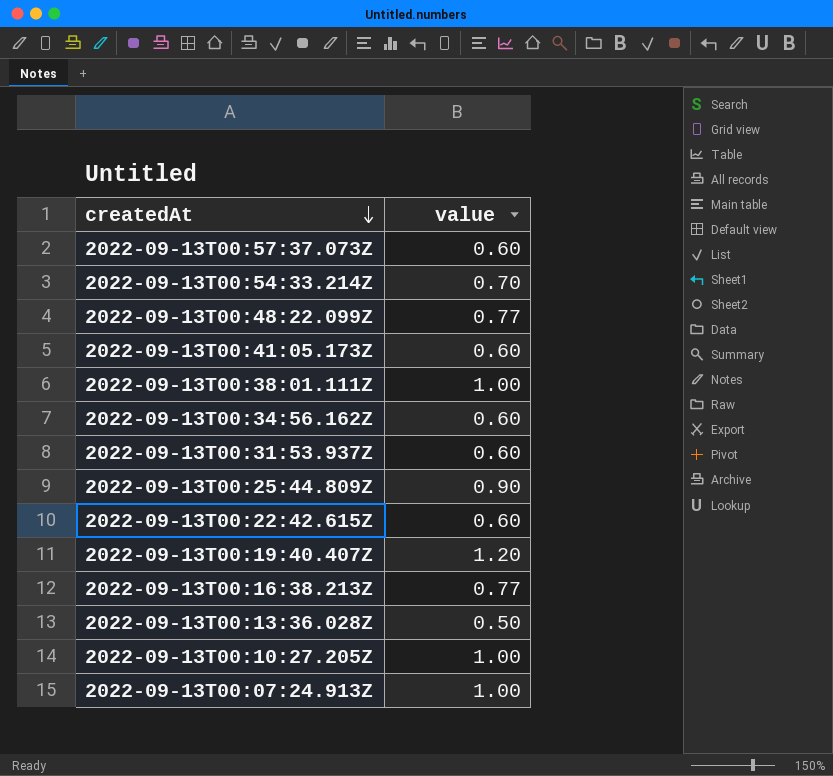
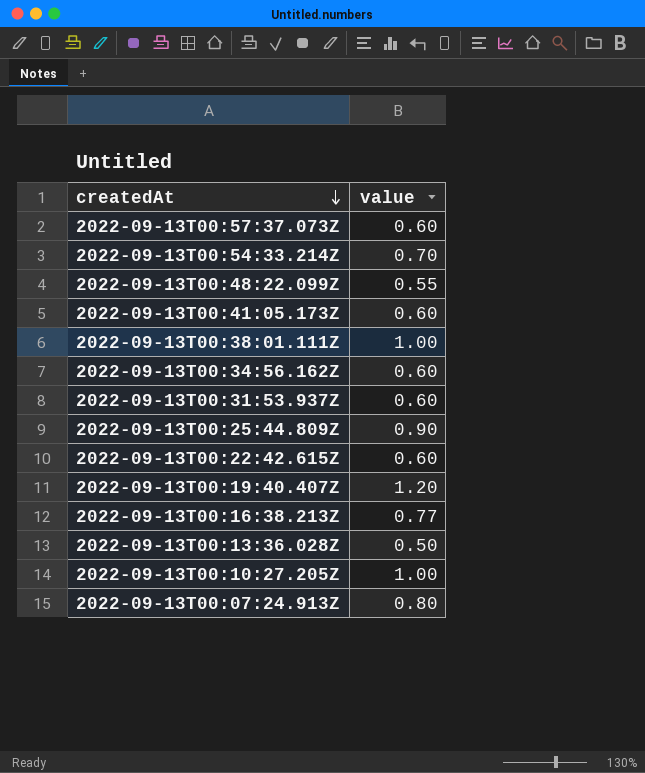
2022-09-13T00:48:22.099Z | value: 0.77 -> 0.55
2022-09-13T00:07:24.913Z | value: 1.00 -> 0.80

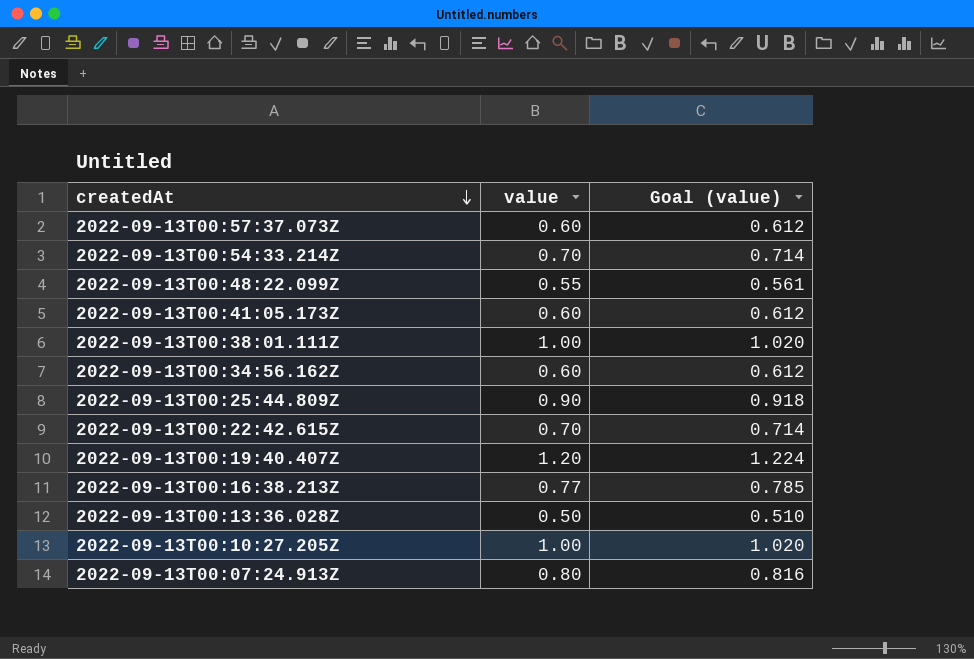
column Goal (value) | formula: none -> [value] * 1.02
row 2022-09-13T00:31:53.937Z: 0.60 -> none
2022-09-13T00:22:42.615Z | value: 0.60 -> 0.70

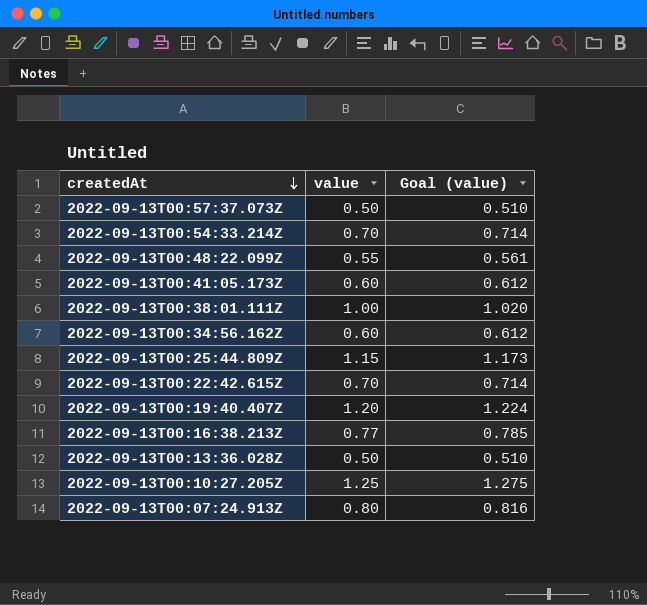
2022-09-13T00:57:37.073Z | value: 0.60 -> 0.50
2022-09-13T00:57:37.073Z | Goal (value): 0.612 -> 0.510
2022-09-13T00:25:44.809Z | value: 0.90 -> 1.15
2022-09-13T00:25:44.809Z | Goal (value): 0.918 -> 1.173
2022-09-13T00:10:27.205Z | value: 1.00 -> 1.25
2022-09-13T00:10:27.205Z | Goal (value): 1.020 -> 1.275

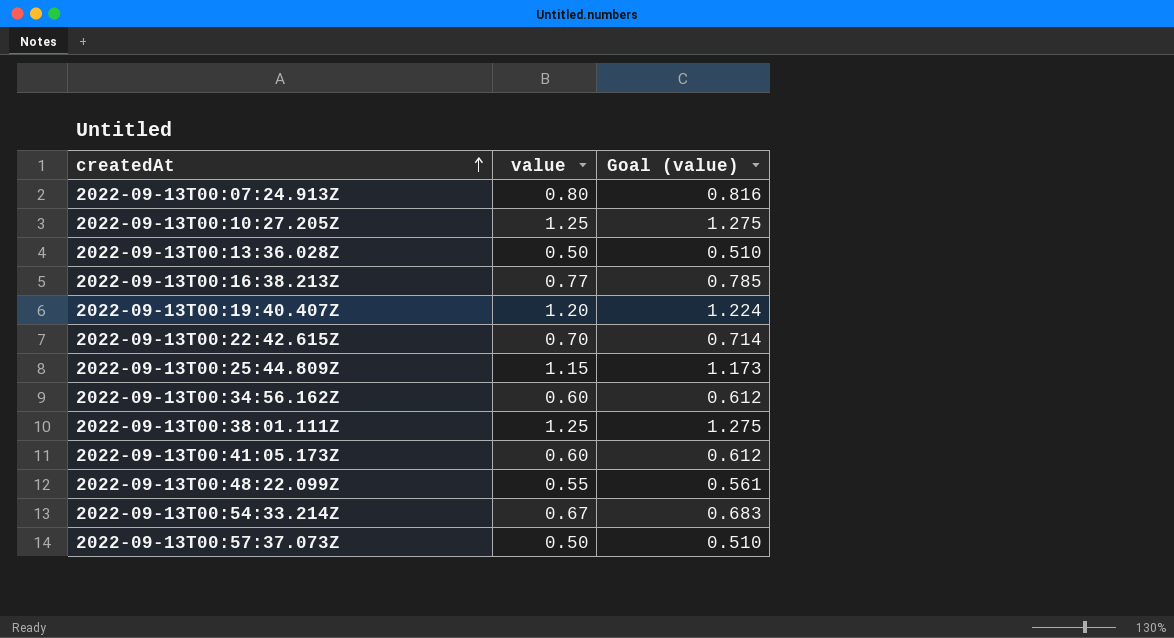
row order: createdAt descending -> createdAt ascending
2022-09-13T00:38:01.111Z | value: 1.00 -> 1.25
2022-09-13T00:38:01.111Z | Goal (value): 1.020 -> 1.275
2022-09-13T00:54:33.214Z | value: 0.70 -> 0.67
2022-09-13T00:54:33.214Z | Goal (value): 0.714 -> 0.683

